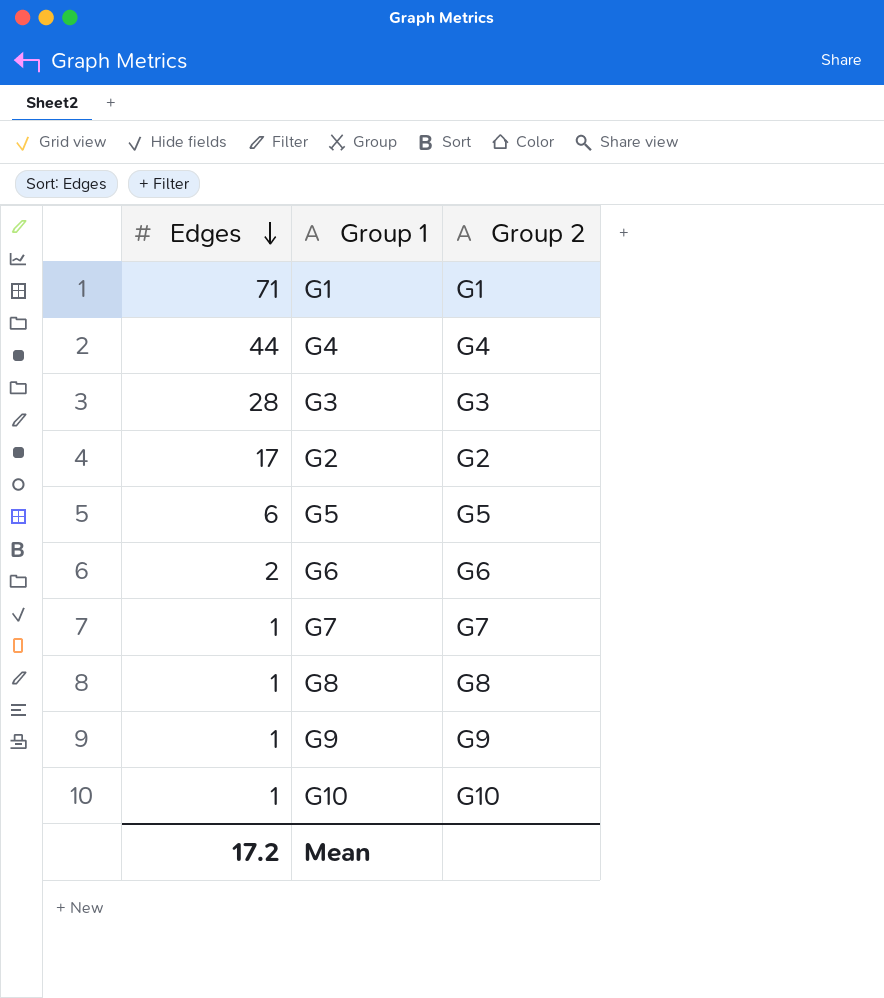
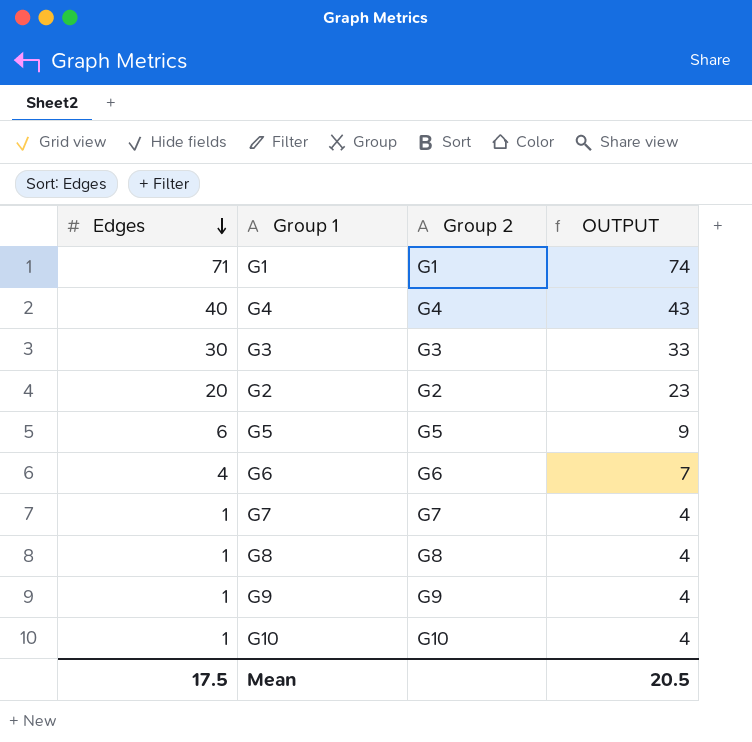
column OUTPUT | formula: none -> [Edges] + 3
G4 | Edges: 44 -> 40
G3 | Edges: 28 -> 30
G2 | Edges: 17 -> 20
G6 | Edges: 2 -> 4
Mean | Edges: 17.2 -> 17.5

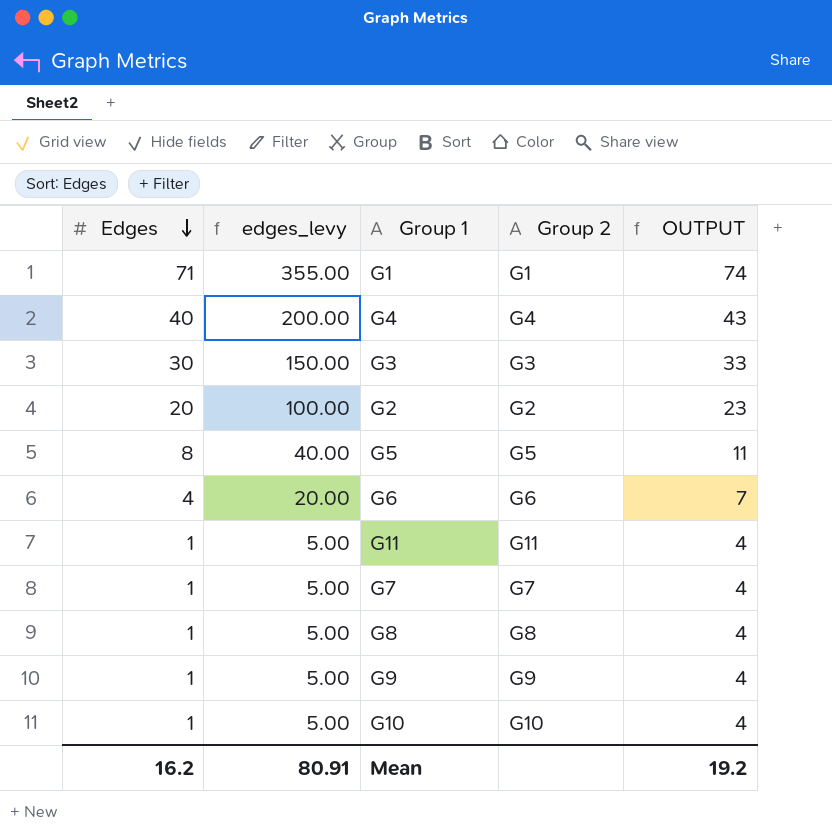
column edges_levy | formula: none -> [Edges] * 5
G5 | Edges: 6 -> 8
G5 | OUTPUT: 9 -> 11
row G11: none -> 1 | 5.00 | G11 | 4
Mean | Edges: 17.5 -> 16.2
Mean | OUTPUT: 20.5 -> 19.2

